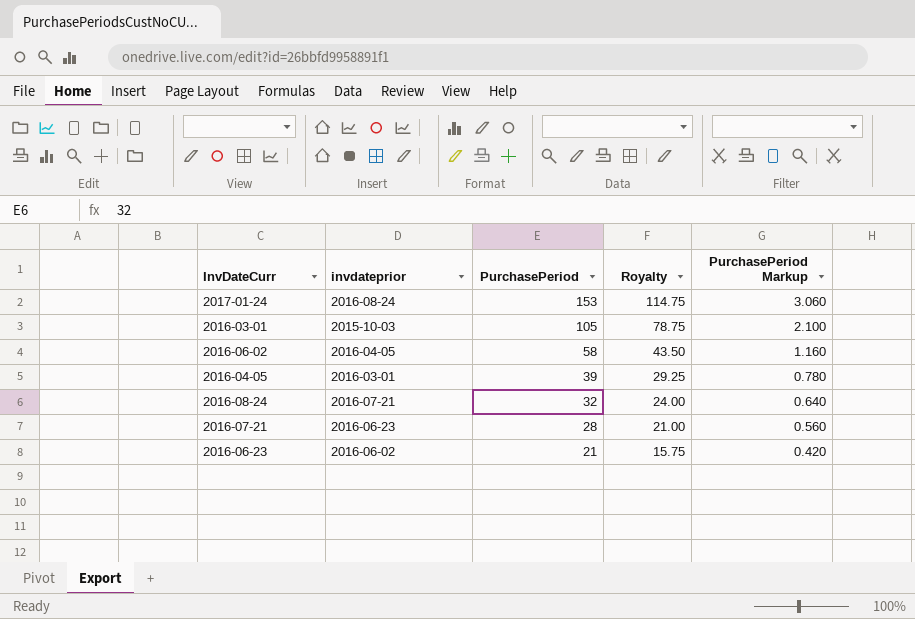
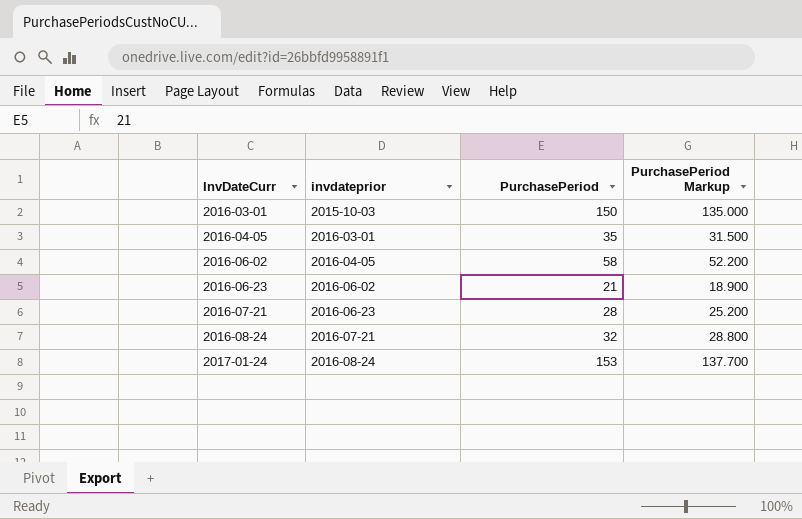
row order: PurchasePeriod descending -> InvDateCurr ascending
column Royalty | formula: [PurchasePeriod] * 0.75 -> none
column PurchasePeriod Markup | formula: [PurchasePeriod] * 0.02 -> [PurchasePeriod] * 0.9
2016-03-01 | PurchasePeriod: 105 -> 150
2016-04-05 | PurchasePeriod: 39 -> 35

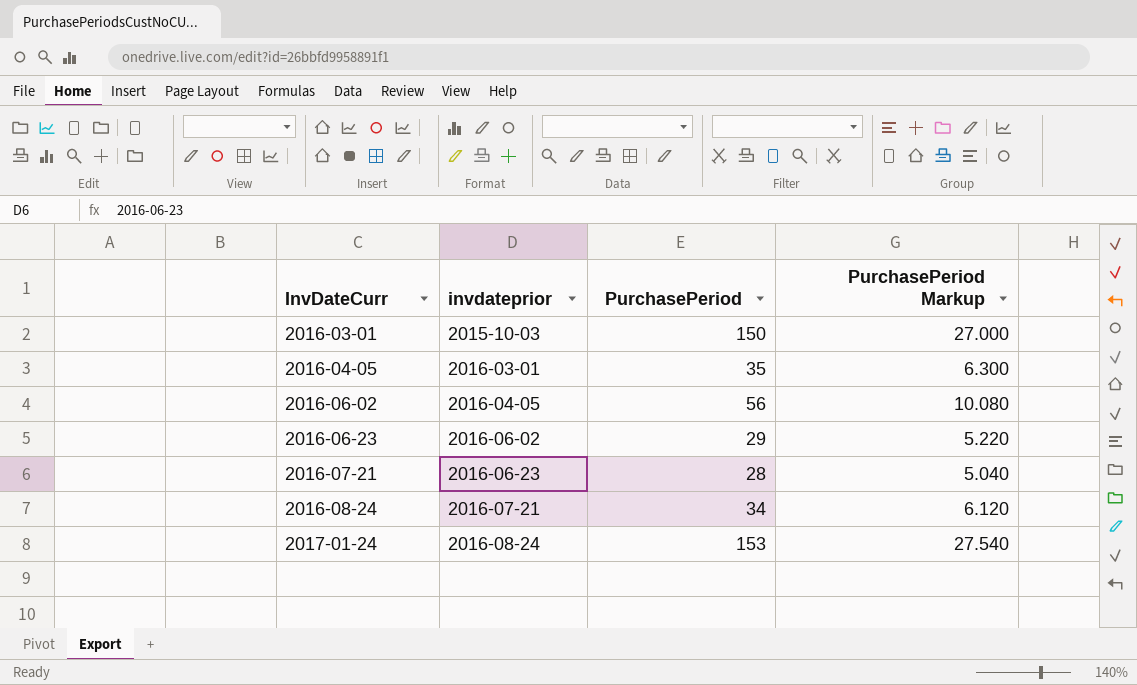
column PurchasePeriod Markup | formula: [PurchasePeriod] * 0.9 -> [PurchasePeriod] * 0.18
2016-06-02 | PurchasePeriod: 58 -> 56
2016-06-23 | PurchasePeriod: 21 -> 29
2016-08-24 | PurchasePeriod: 32 -> 34

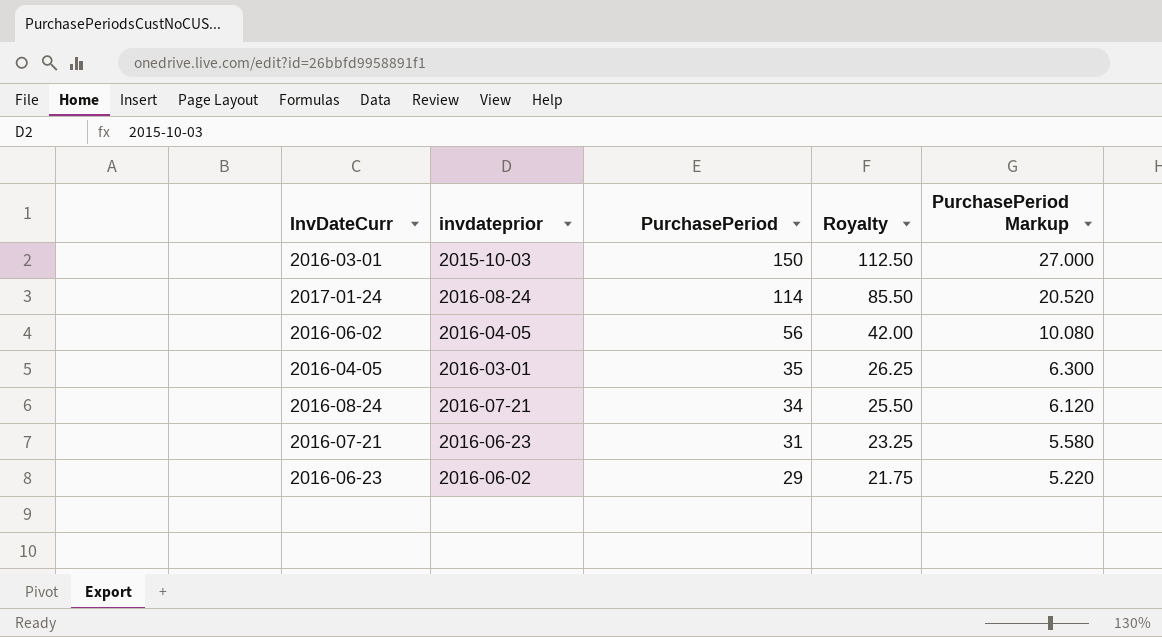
row order: InvDateCurr ascending -> PurchasePeriod descending
column Royalty | formula: none -> [PurchasePeriod] * 0.75
2017-01-24 | PurchasePeriod: 153 -> 114
2017-01-24 | PurchasePeriod Markup: 27.540 -> 20.520
2016-07-21 | PurchasePeriod: 28 -> 31
2016-07-21 | PurchasePeriod Markup: 5.040 -> 5.580

